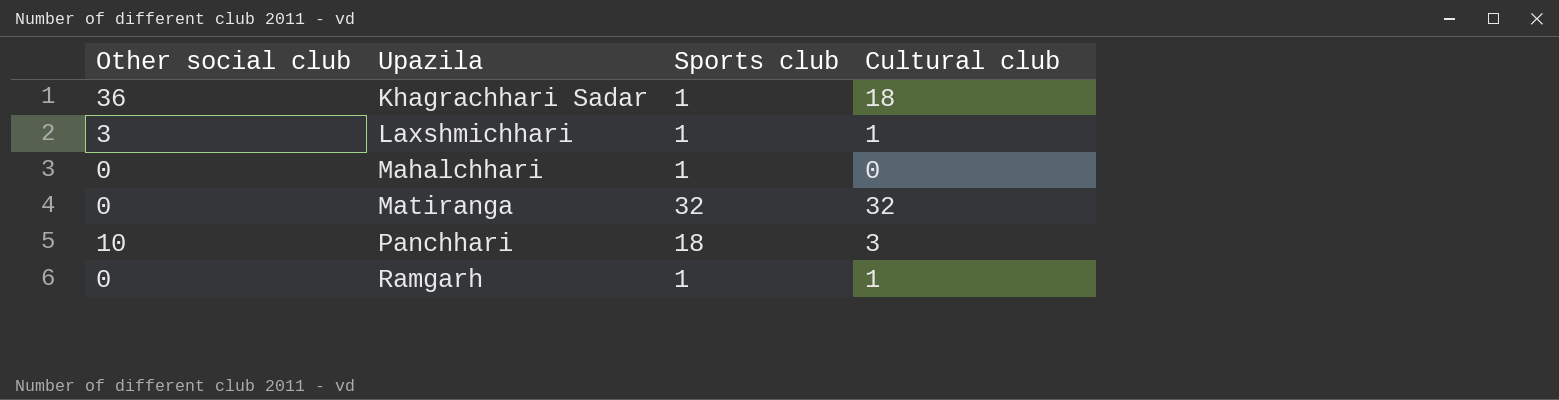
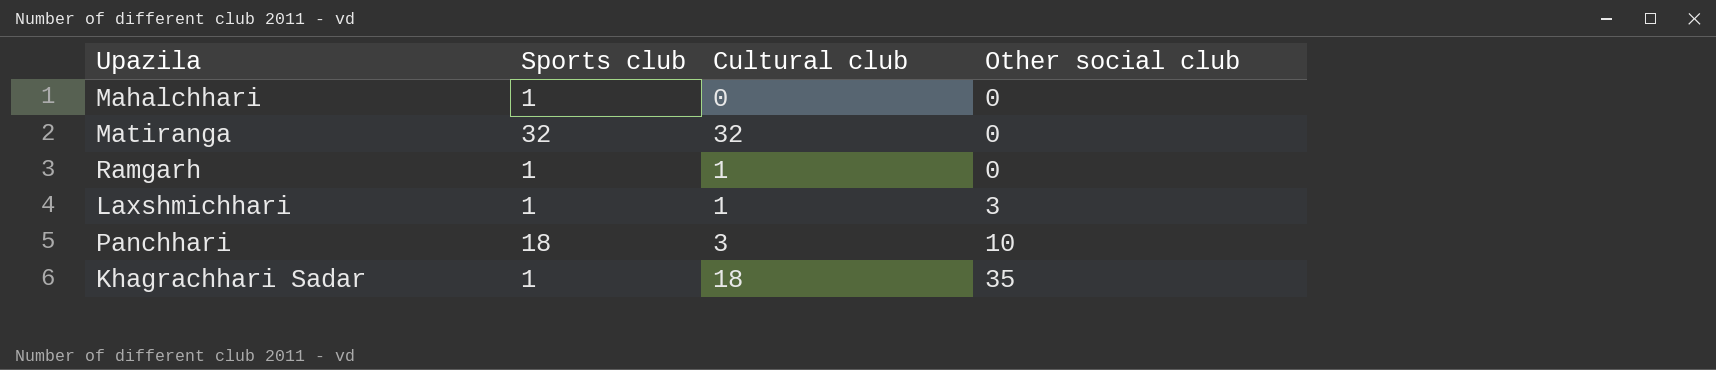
row order: Upazila ascending -> Other social club ascending
column Other social club | position: 1 -> 4
Khagrachhari Sadar | Other social club: 36 -> 35

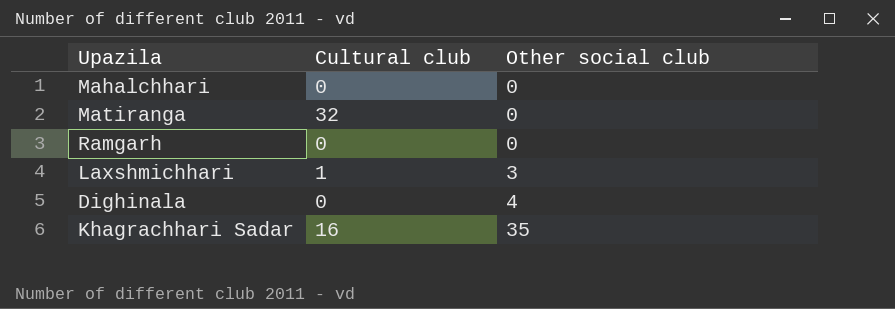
column Sports club | position: 2 -> none
row Panchhari: 18 | 3 | 10 -> none
Ramgarh | Cultural club: 1 -> 0
row Dighinala: none -> 0 | 4
Khagrachhari Sadar | Cultural club: 18 -> 16

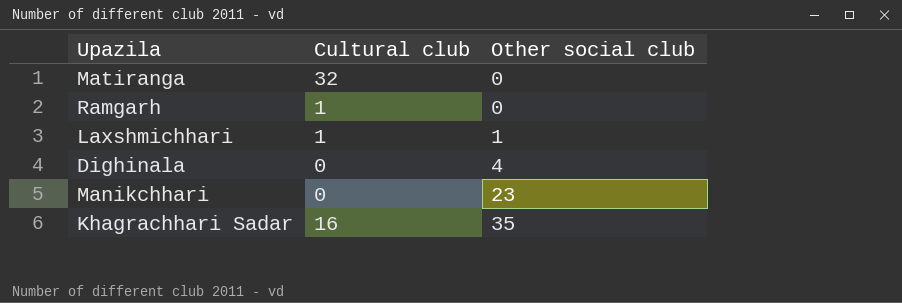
row Mahalchhari: 0 | 0 -> none
Ramgarh | Cultural club: 0 -> 1
Laxshmichhari | Other social club: 3 -> 1
row Manikchhari: none -> 0 | 23

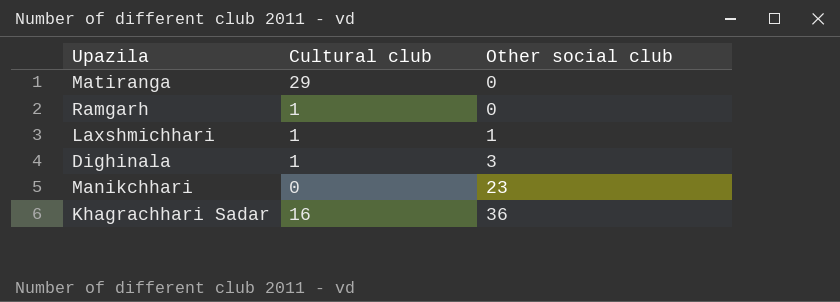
Matiranga | Cultural club: 32 -> 29
Dighinala | Cultural club: 0 -> 1
Dighinala | Other social club: 4 -> 3
Khagrachhari Sadar | Other social club: 35 -> 36

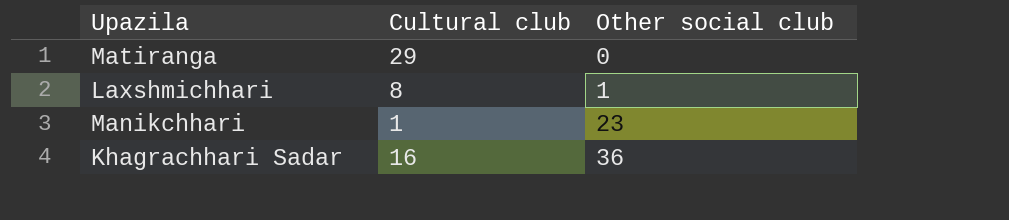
row Ramgarh: 1 | 0 -> none
row Dighinala: 1 | 3 -> none
Laxshmichhari | Cultural club: 1 -> 8
Manikchhari | Cultural club: 0 -> 1

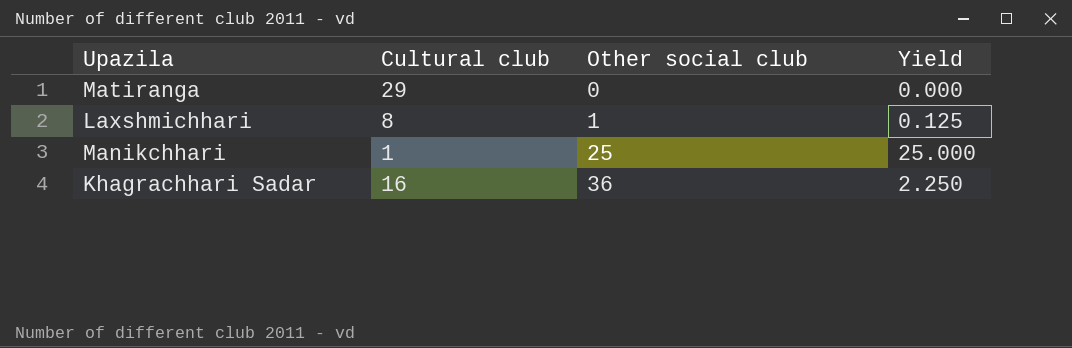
column Yield | formula: none -> [Other social club] / [Cultural club]
Manikchhari | Other social club: 23 -> 25

